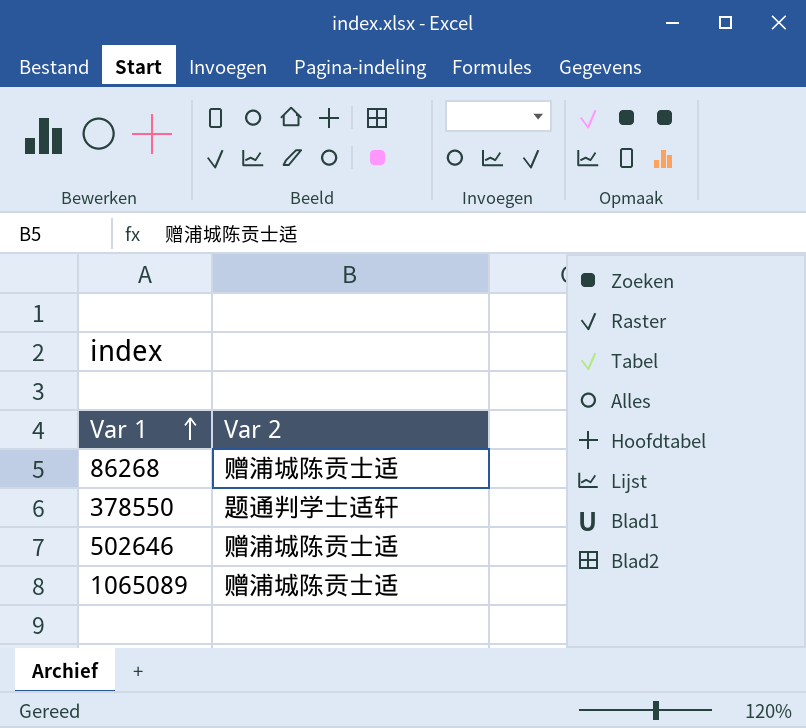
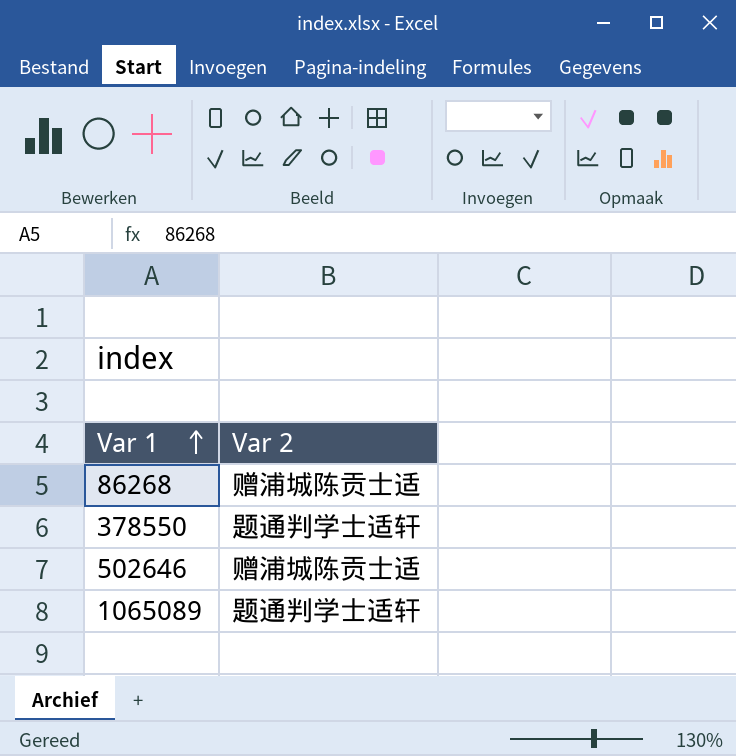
1065089 | Var 2: 赠浦城陈贡士适 -> 题通判学士适轩

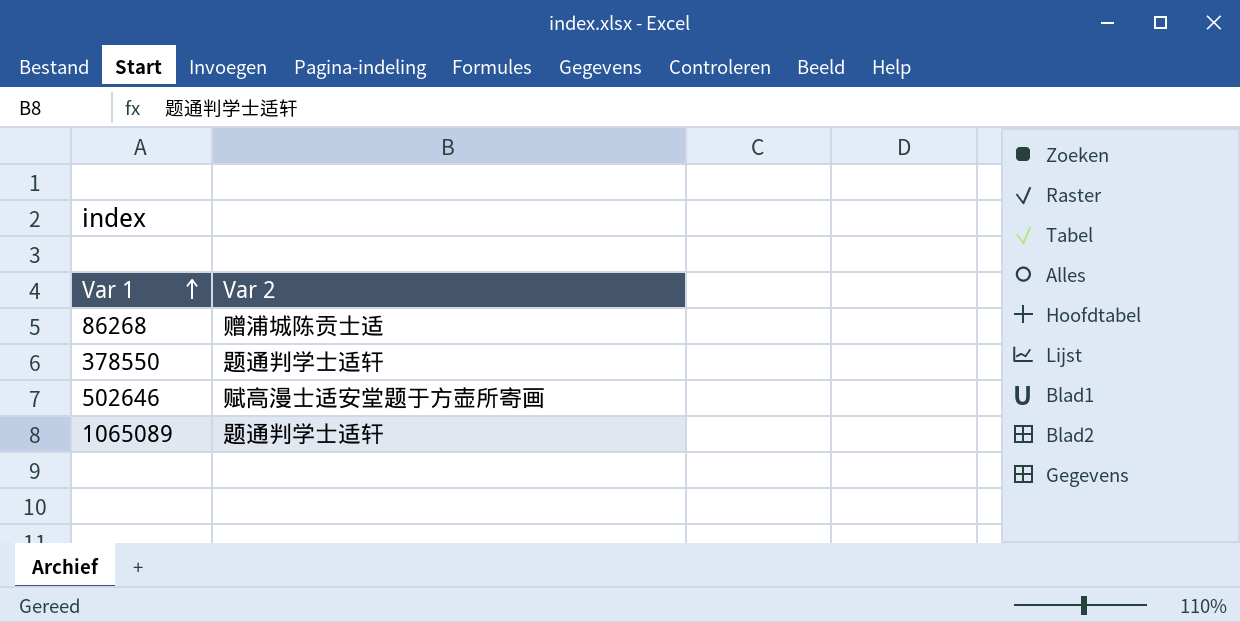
502646 | Var 2: 赠浦城陈贡士适 -> 赋高漫士适安堂题于方壶所寄画

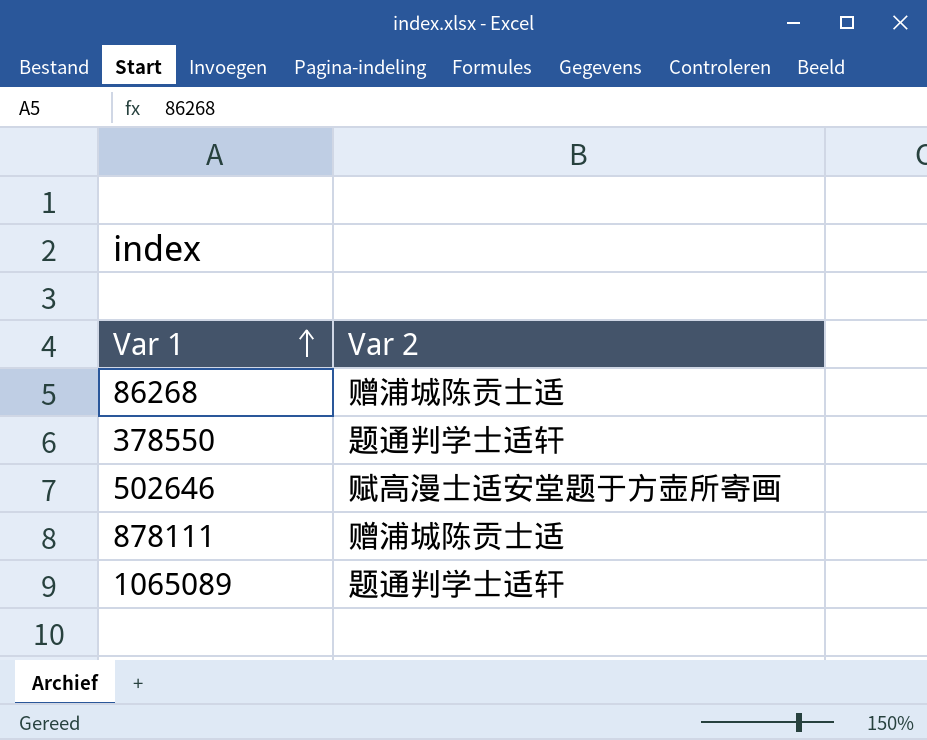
row 878111: none -> 赠浦城陈贡士适

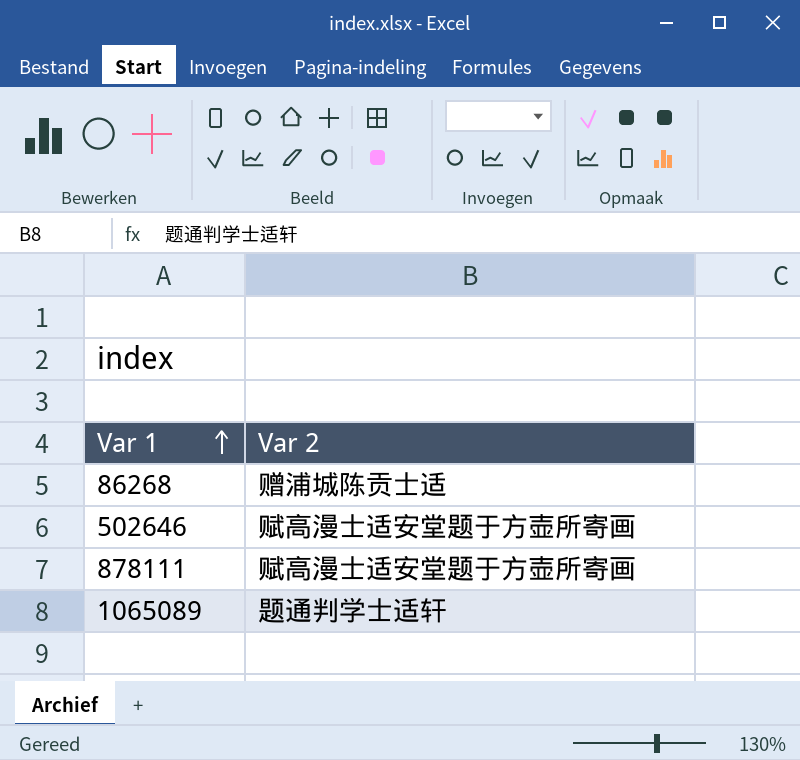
row 378550: 题通判学士适轩 -> none
878111 | Var 2: 赠浦城陈贡士适 -> 赋高漫士适安堂题于方壶所寄画

